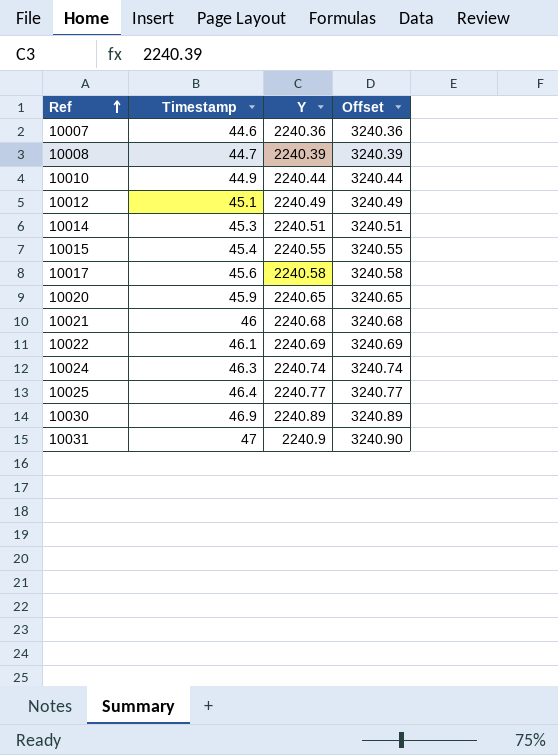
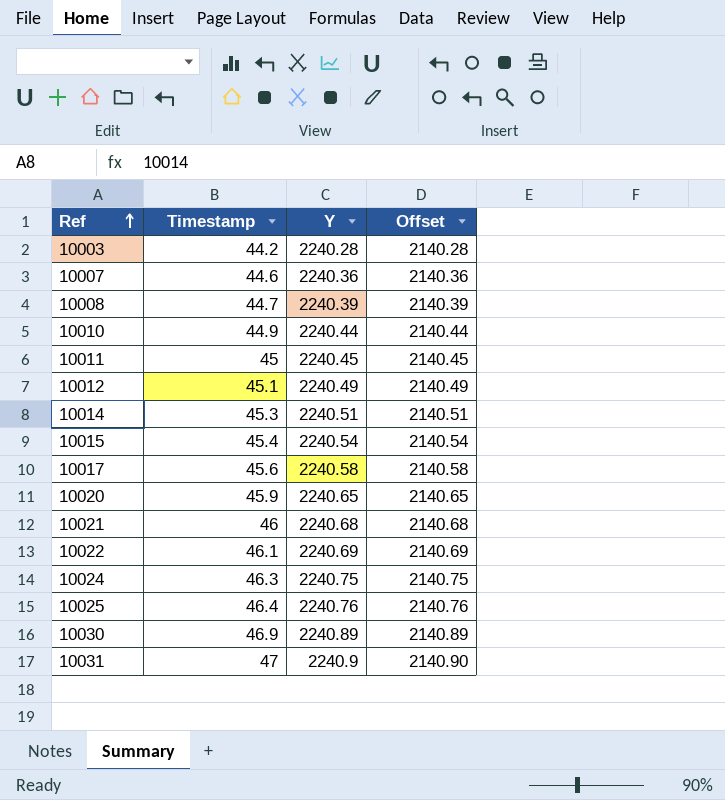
column Offset | formula: [Y] + 1000 -> [Y] - 100
row 10003: none -> 44.2 | 2240.28 | 2140.28
row 10011: none -> 45 | 2240.45 | 2140.45
10015 | Y: 2240.55 -> 2240.54
10024 | Y: 2240.74 -> 2240.75
10025 | Y: 2240.77 -> 2240.76

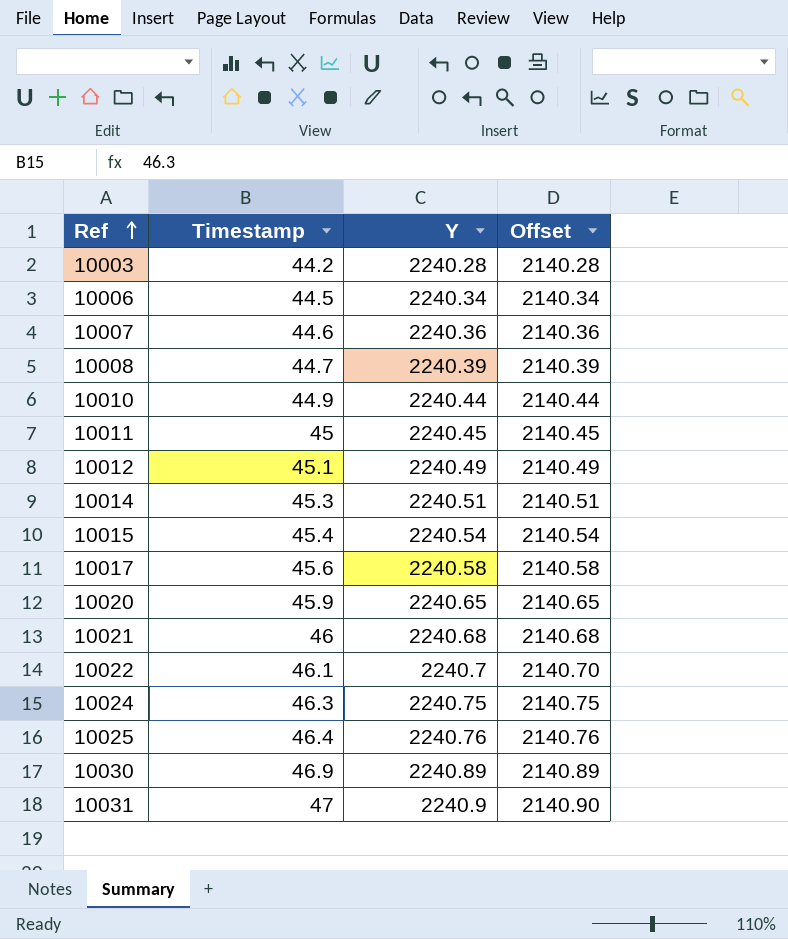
row 10006: none -> 44.5 | 2240.34 | 2140.34
10022 | Y: 2240.69 -> 2240.7
10022 | Offset: 2140.69 -> 2140.70

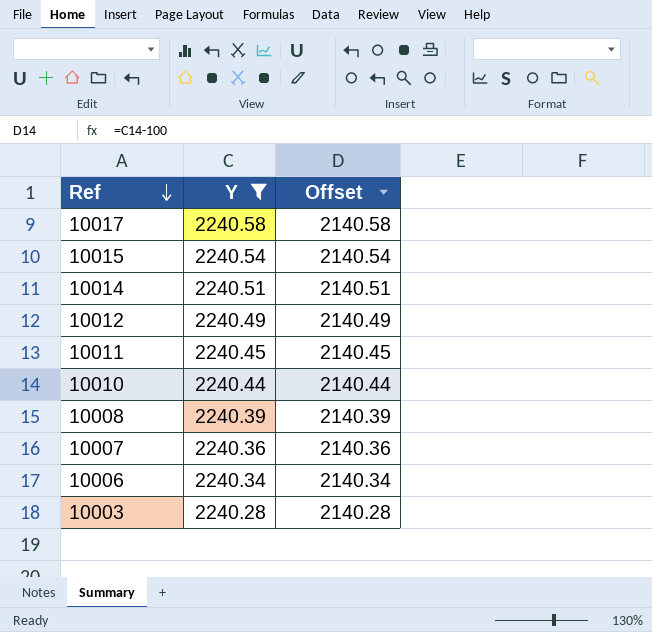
filter: none -> Y <= 2240.58
row order: Ref ascending -> Ref descending
column Timestamp | position: 2 -> none

